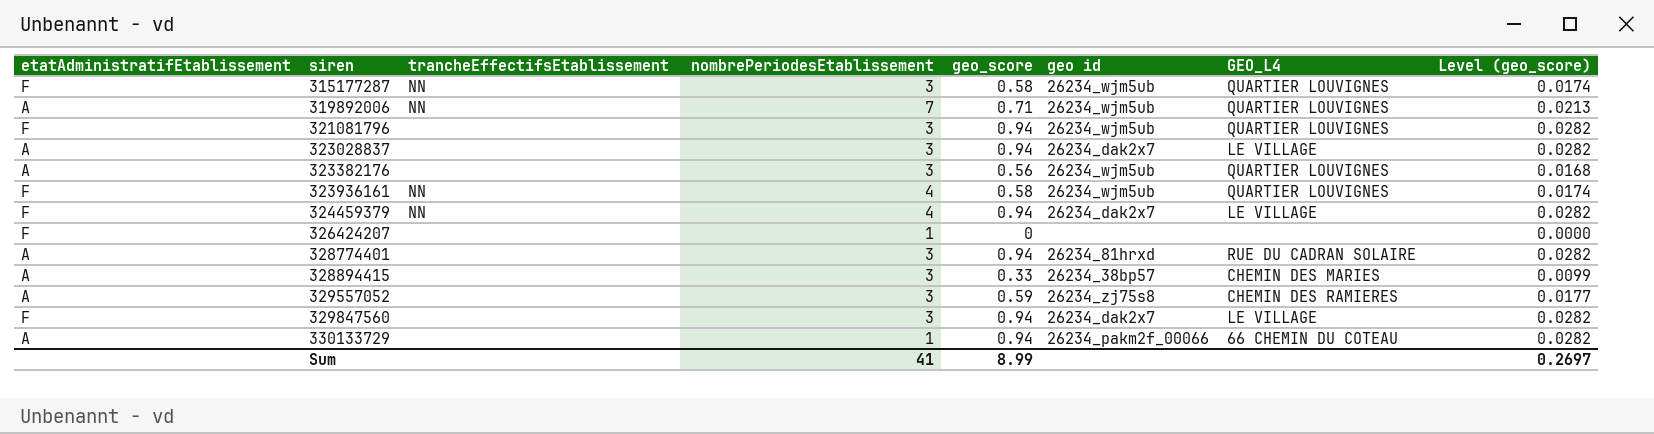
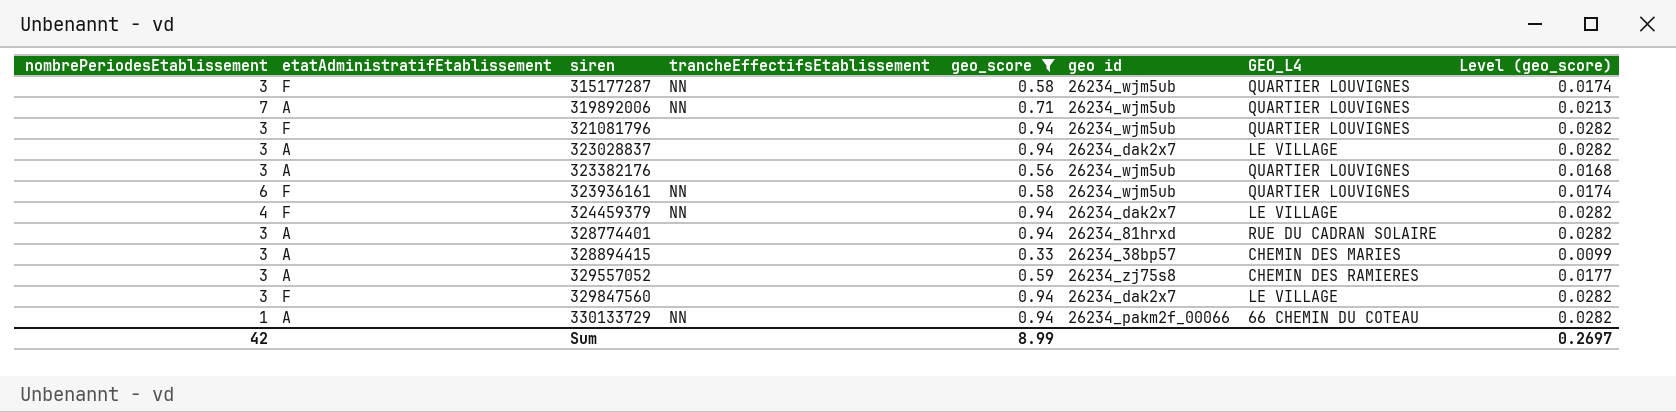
filter: none -> geo_score != 0
column nombrePeriodesEtablissement | position: 4 -> 1
323936161 | nombrePeriodesEtablissement: 4 -> 6
330133729 | trancheEffectifsEtablissement: none -> NN
Sum | nombrePeriodesEtablissement: 41 -> 42

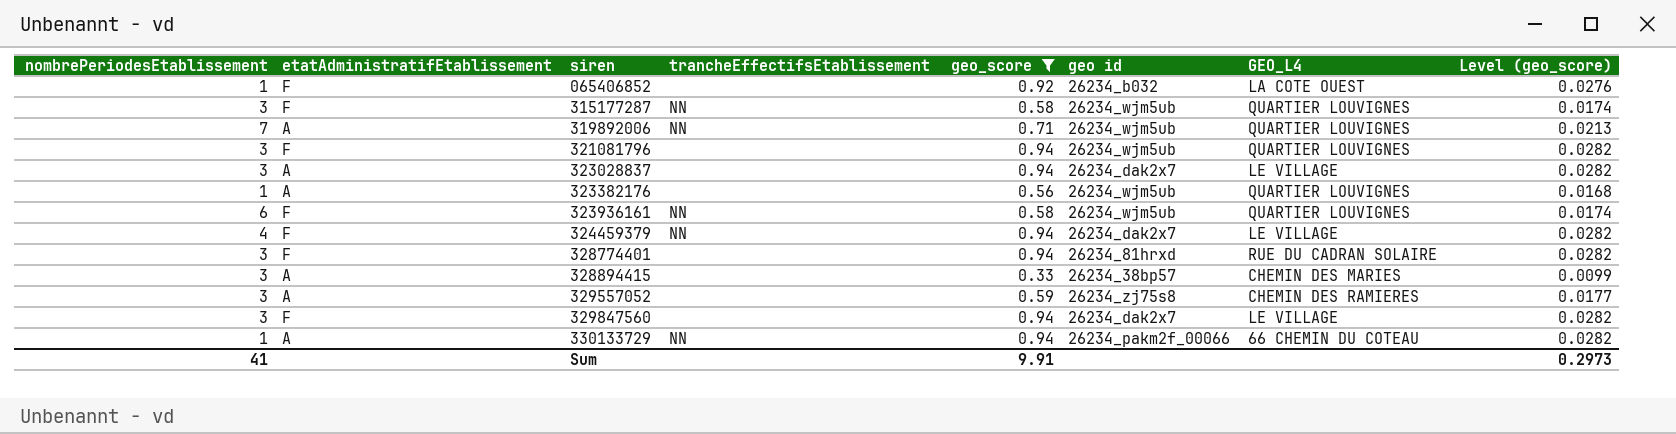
row 065406852: none -> 1 | F | none | 0.92 | 26234_b032 | LA COTE OUEST | 0.0276
323382176 | nombrePeriodesEtablissement: 3 -> 1
328774401 | etatAdministratifEtablissement: A -> F
Sum | nombrePeriodesEtablissement: 42 -> 41
Sum | geo_score: 8.99 -> 9.91
Sum | Level (geo_score): 0.2697 -> 0.2973

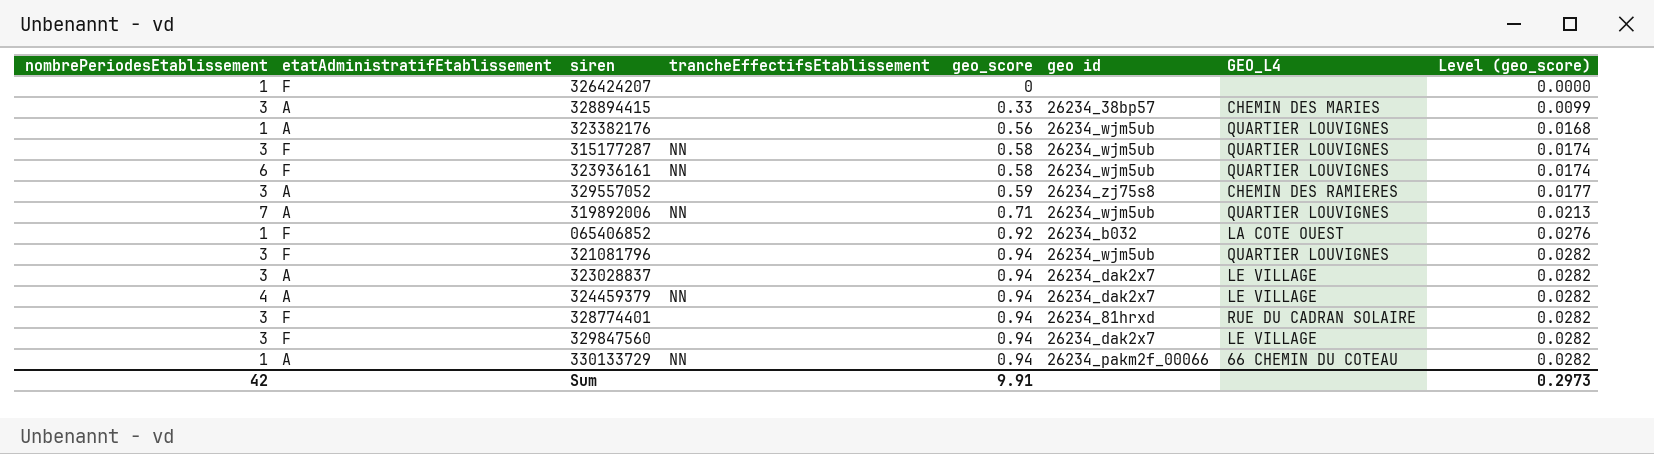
filter: geo_score != 0 -> none
row order: siren ascending -> geo_score ascending
324459379 | etatAdministratifEtablissement: F -> A
Sum | nombrePeriodesEtablissement: 41 -> 42

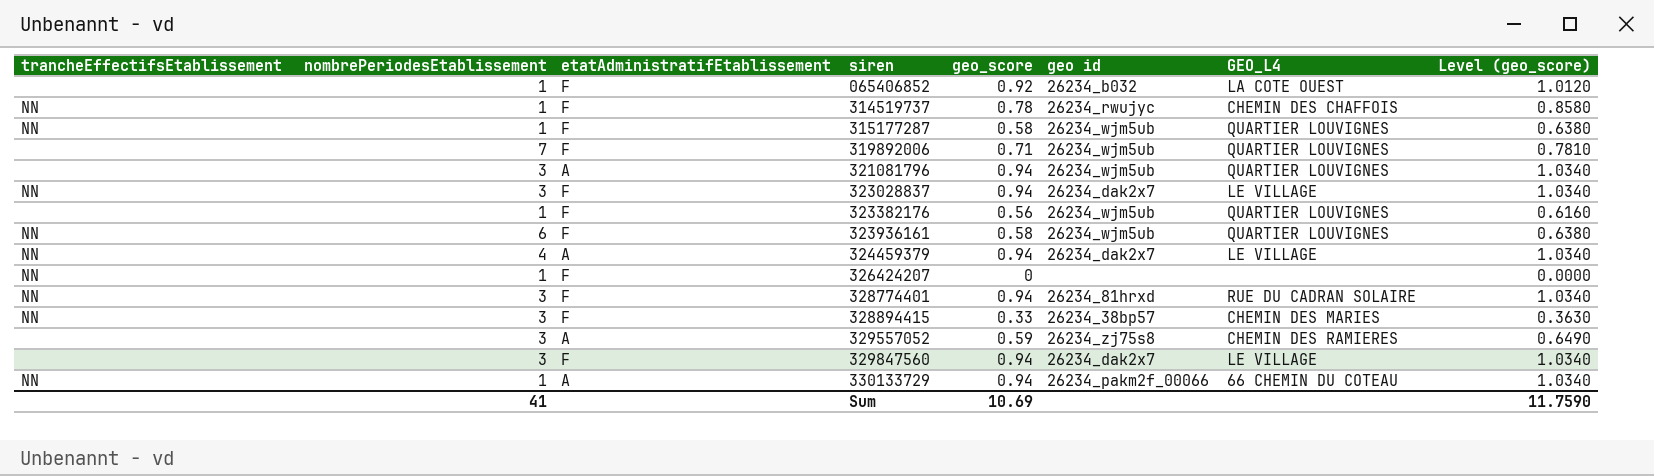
row order: geo_score ascending -> siren ascending
column trancheEffectifsEtablissement | position: 4 -> 1
column Level (geo_score) | formula: [geo_score] * 0.03 -> [geo_score] * 1.1
row 314519737: none -> NN | 1 | F | 0.78 | 26234_rwujyc | CHEMIN DES CHAFFOIS | 0.8580
315177287 | nombrePeriodesEtablissement: 3 -> 1
319892006 | trancheEffectifsEtablissement: NN -> none
319892006 | etatAdministratifEtablissement: A -> F
321081796 | etatAdministratifEtablissement: F -> A
323028837 | trancheEffectifsEtablissement: none -> NN
323028837 | etatAdministratifEtablissement: A -> F
323382176 | etatAdministratifEtablissement: A -> F
326424207 | trancheEffectifsEtablissement: none -> NN
328774401 | trancheEffectifsEtablissement: none -> NN
328894415 | trancheEffectifsEtablissement: none -> NN
328894415 | etatAdministratifEtablissement: A -> F
Sum | nombrePeriodesEtablissement: 42 -> 41
Sum | geo_score: 9.91 -> 10.69
Sum | Level (geo_score): 0.2973 -> 11.7590

